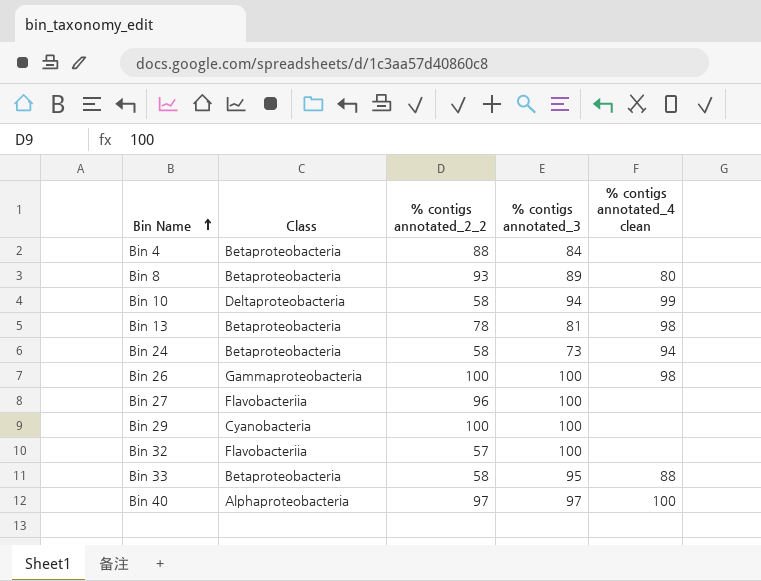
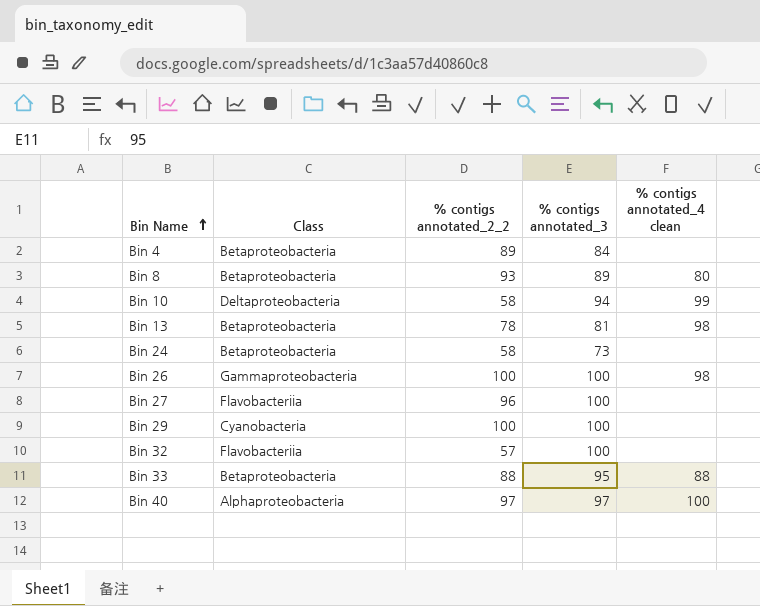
Bin 4 | % contigs annotated_2_2: 88 -> 89
Bin 24 | % contigs annotated_4 clean: 94 -> none
Bin 33 | % contigs annotated_2_2: 58 -> 88

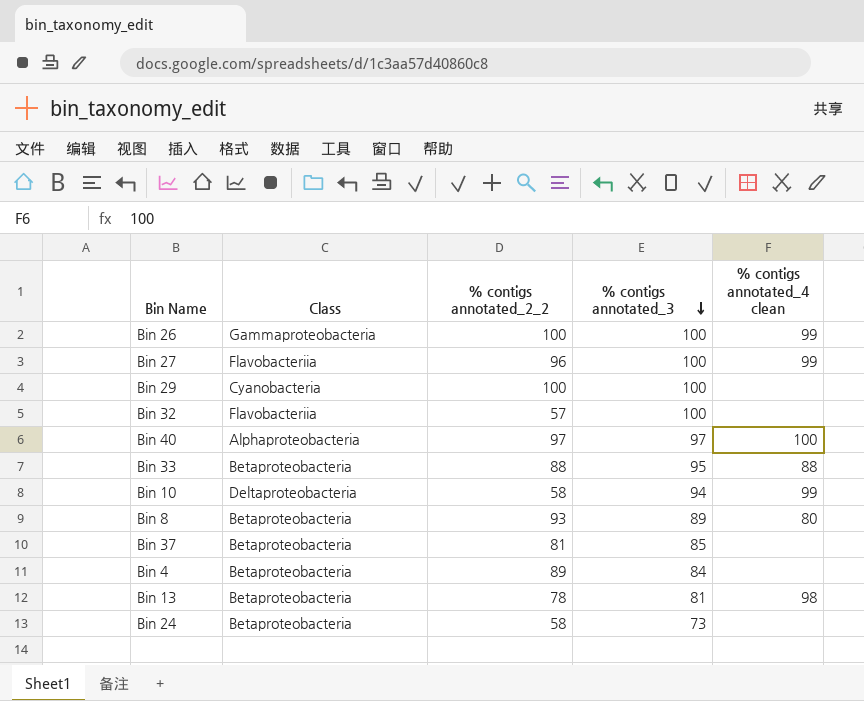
row order: Bin Name ascending -> % contigs annotated_3 descending
Bin 26 | % contigs annotated_4 clean: 98 -> 99
Bin 27 | % contigs annotated_4 clean: none -> 99
row Bin 37: none -> Betaproteobacteria | 81 | 85 | none

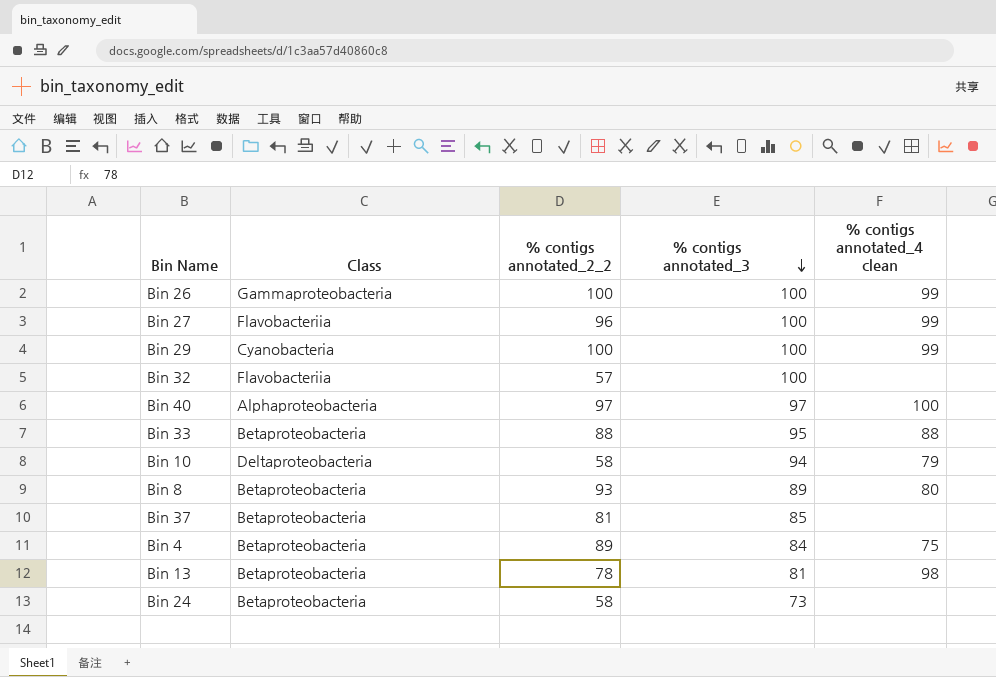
Bin 29 | % contigs annotated_4 clean: none -> 99
Bin 10 | % contigs annotated_4 clean: 99 -> 79
Bin 4 | % contigs annotated_4 clean: none -> 75

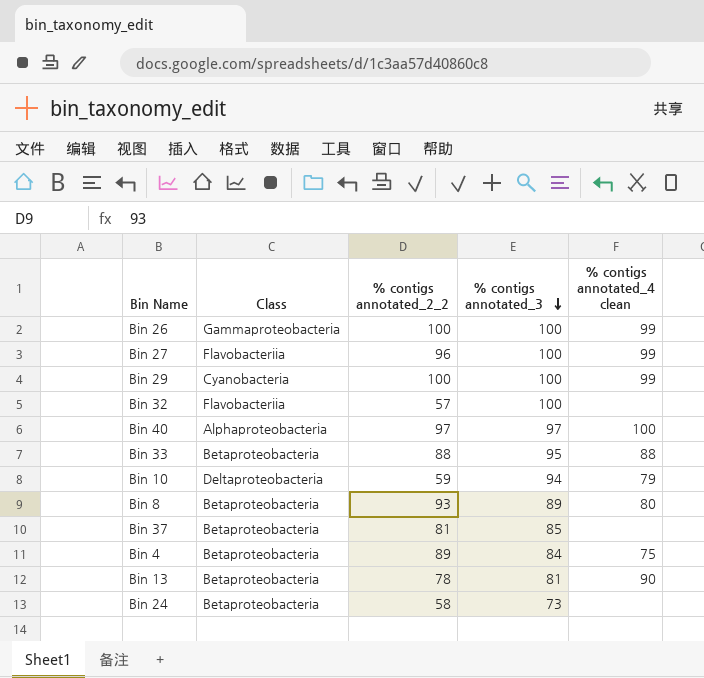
Bin 10 | % contigs annotated_2_2: 58 -> 59
Bin 13 | % contigs annotated_4 clean: 98 -> 90

